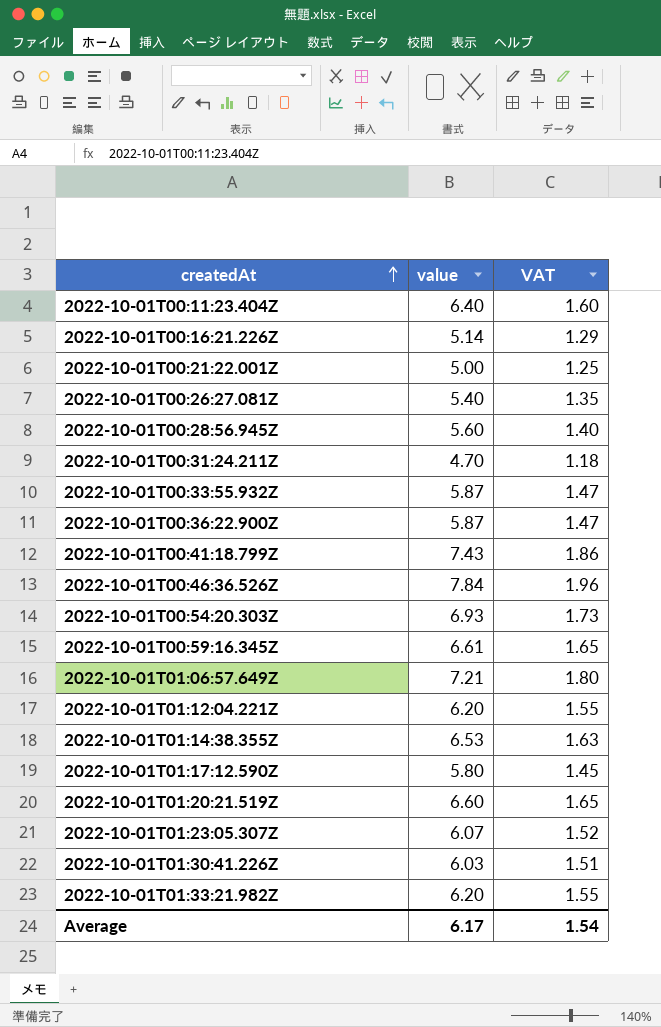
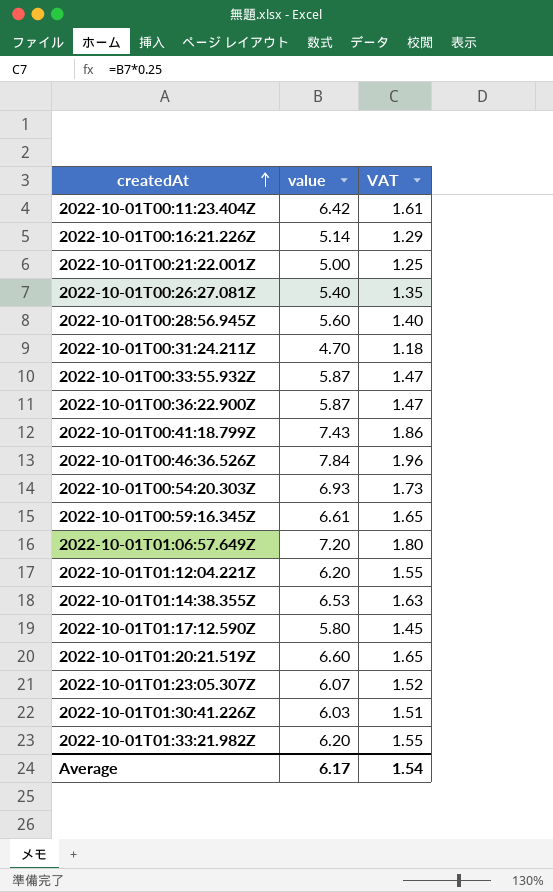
2022-10-01T00:11:23.404Z | value: 6.40 -> 6.42
2022-10-01T00:11:23.404Z | VAT: 1.60 -> 1.61
2022-10-01T01:06:57.649Z | value: 7.21 -> 7.20

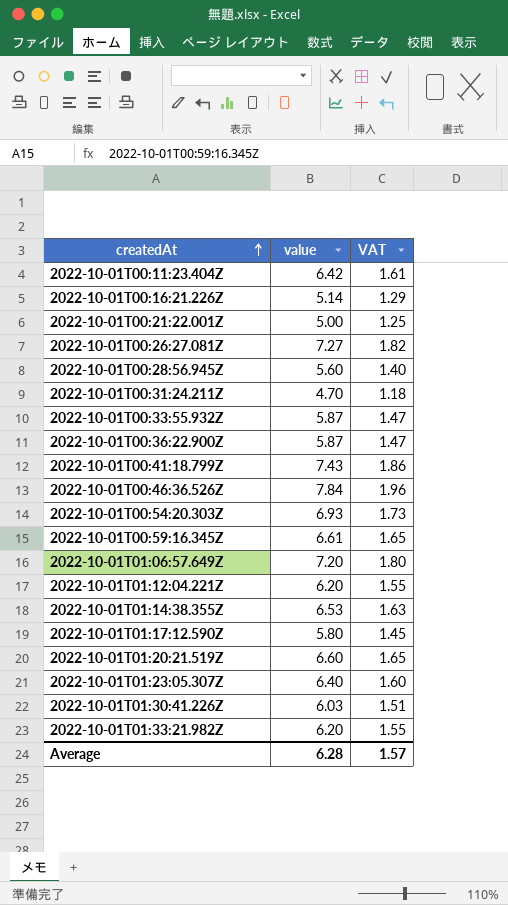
2022-10-01T00:26:27.081Z | value: 5.40 -> 7.27
2022-10-01T00:26:27.081Z | VAT: 1.35 -> 1.82
2022-10-01T01:23:05.307Z | value: 6.07 -> 6.40
2022-10-01T01:23:05.307Z | VAT: 1.52 -> 1.60
Average | value: 6.17 -> 6.28
Average | VAT: 1.54 -> 1.57

